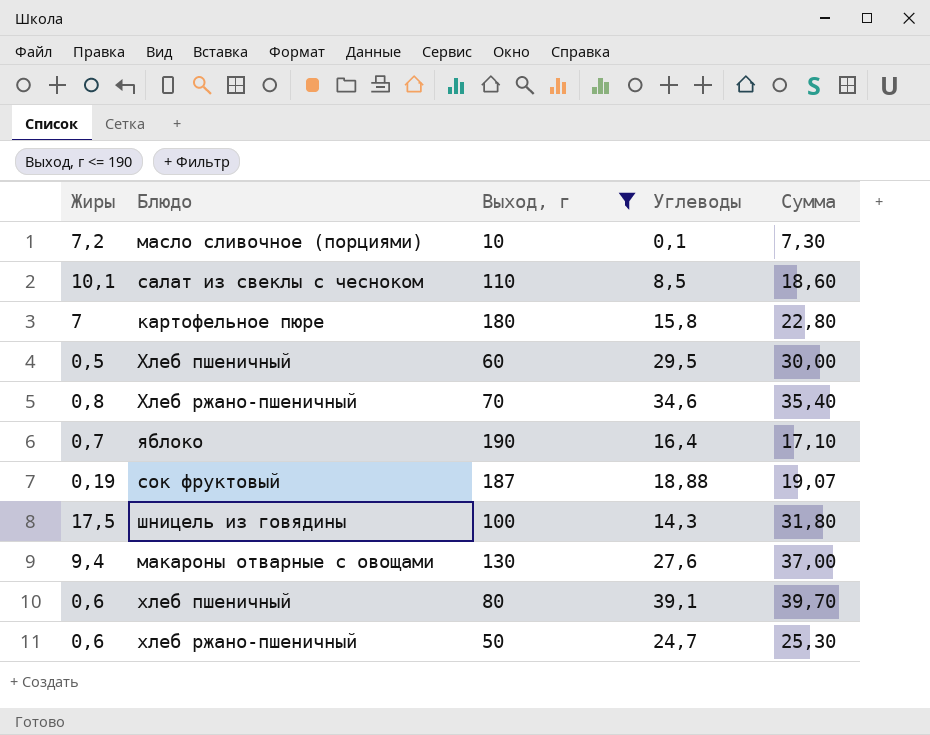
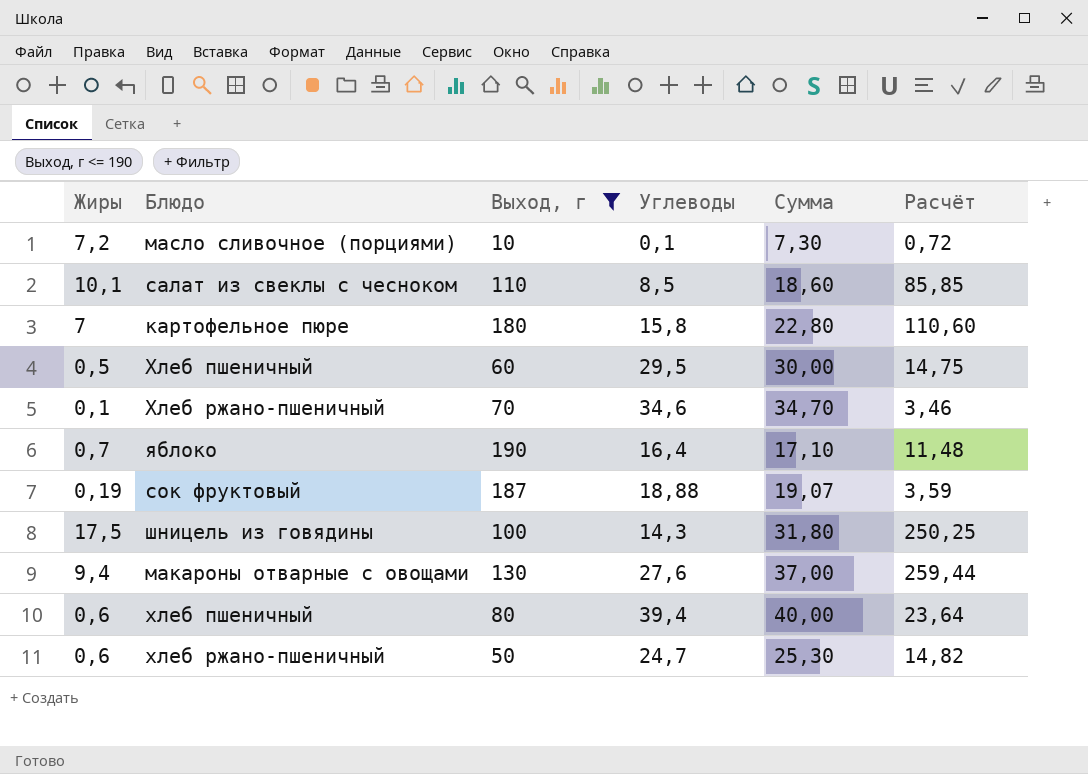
column Расчёт | formula: none -> [Жиры] * [Углеводы]
Хлеб ржано-пшеничный | Жиры: 0,8 -> 0,1
Хлеб ржано-пшеничный | Сумма: 35,40 -> 34,70
хлеб пшеничный | Углеводы: 39,1 -> 39,4
хлеб пшеничный | Сумма: 39,70 -> 40,00

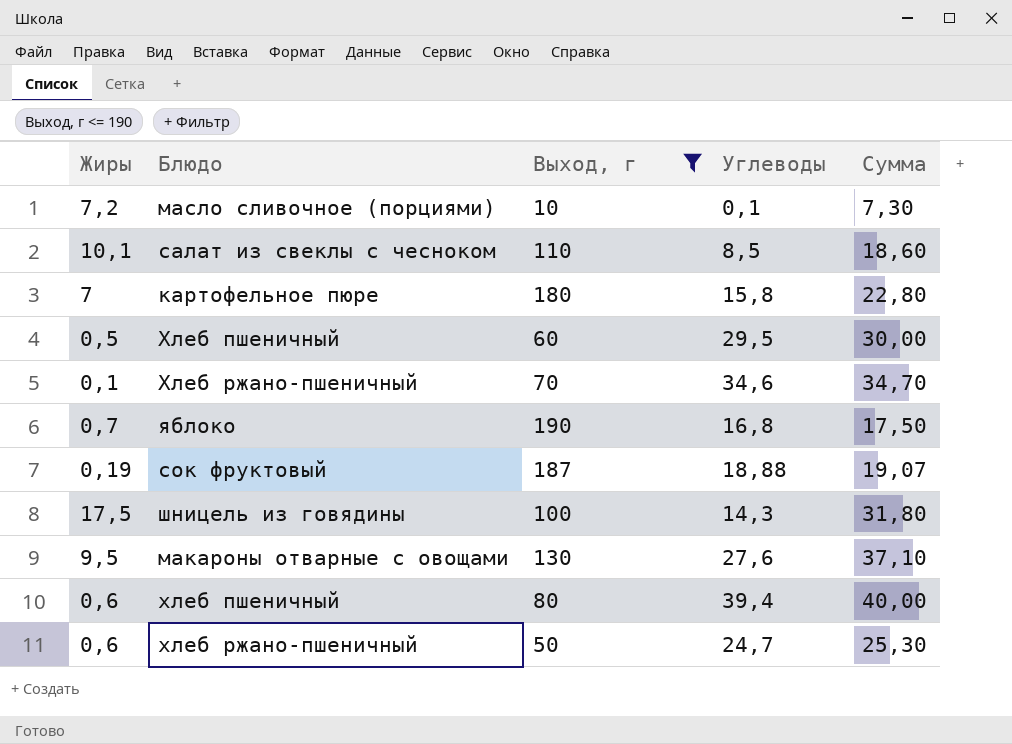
column Расчёт | formula: [Жиры] * [Углеводы] -> none
яблоко | Углеводы: 16,4 -> 16,8
яблоко | Сумма: 17,10 -> 17,50
макароны отварные с овощами | Жиры: 9,4 -> 9,5
макароны отварные с овощами | Сумма: 37,00 -> 37,10

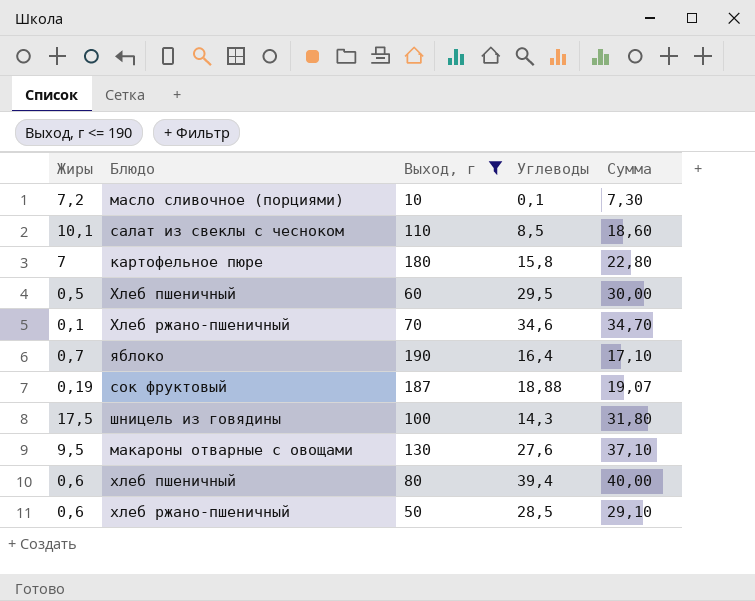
яблоко | Углеводы: 16,8 -> 16,4
яблоко | Сумма: 17,50 -> 17,10
хлеб ржано-пшеничный | Углеводы: 24,7 -> 28,5
хлеб ржано-пшеничный | Сумма: 25,30 -> 29,10

